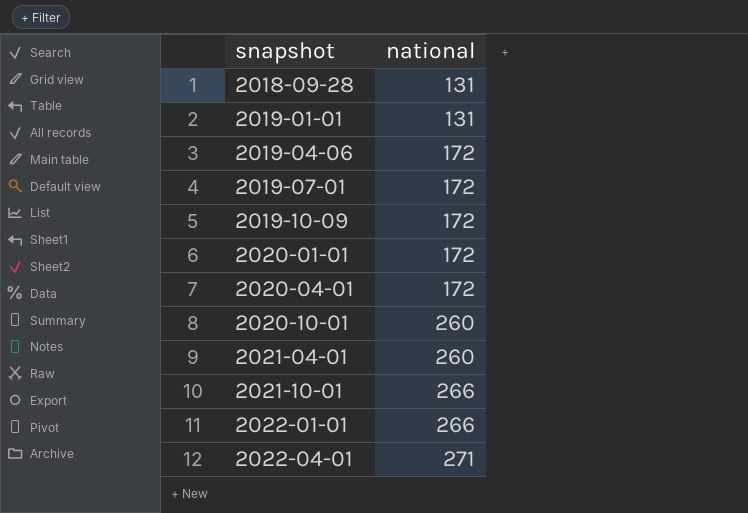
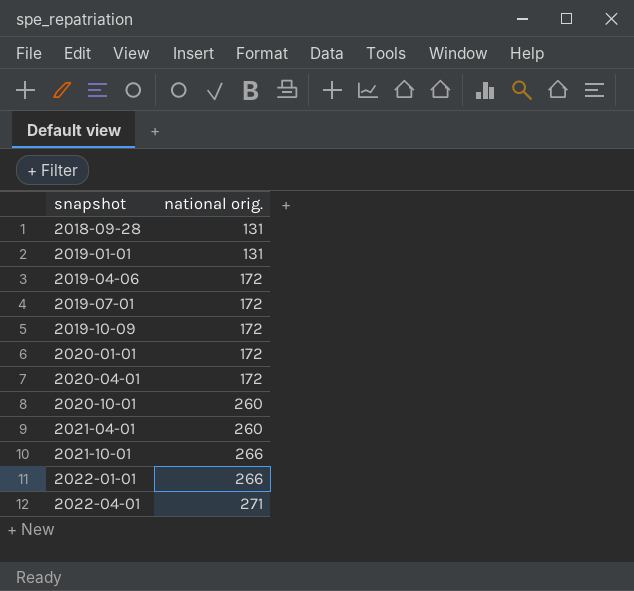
column name: national -> national orig.

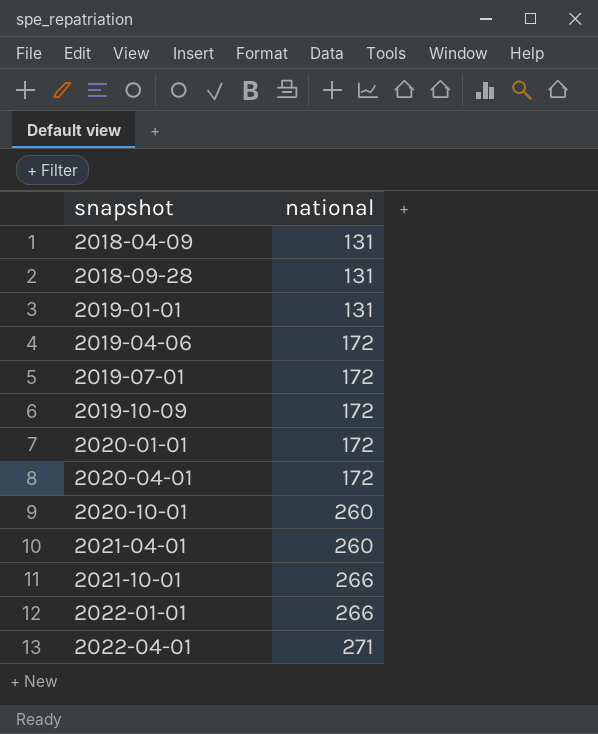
column name: national orig. -> national
row 2018-04-09: none -> 131

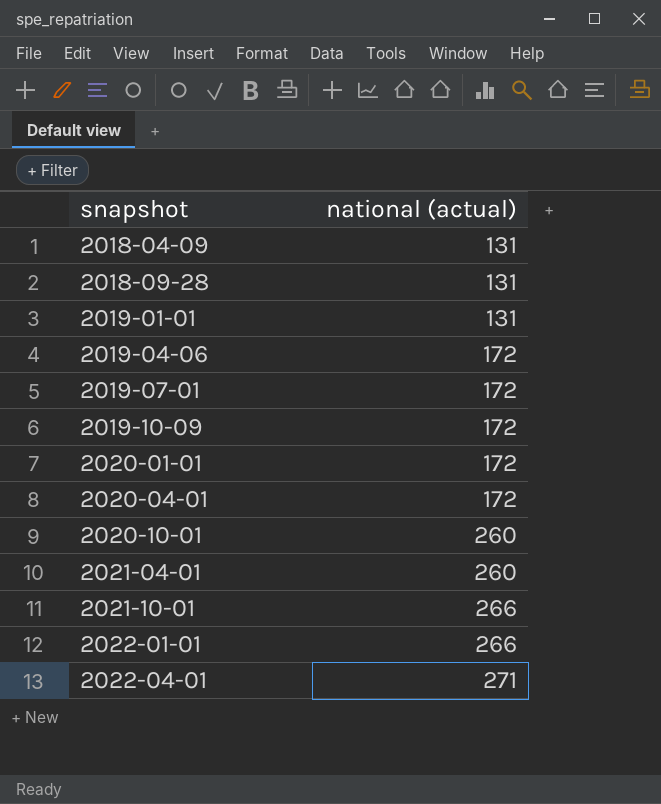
column name: national -> national (actual)

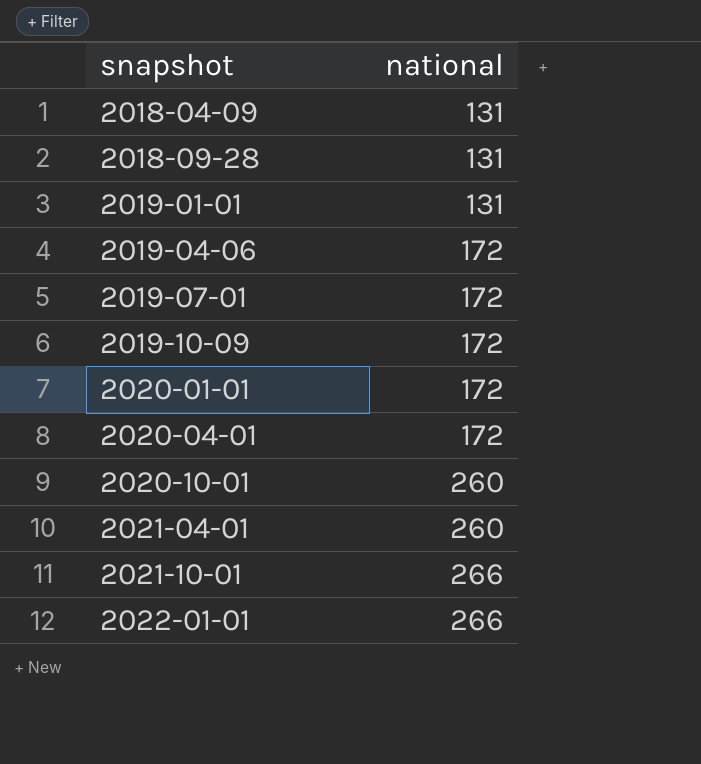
column name: national (actual) -> national
row 2022-04-01: 271 -> none

